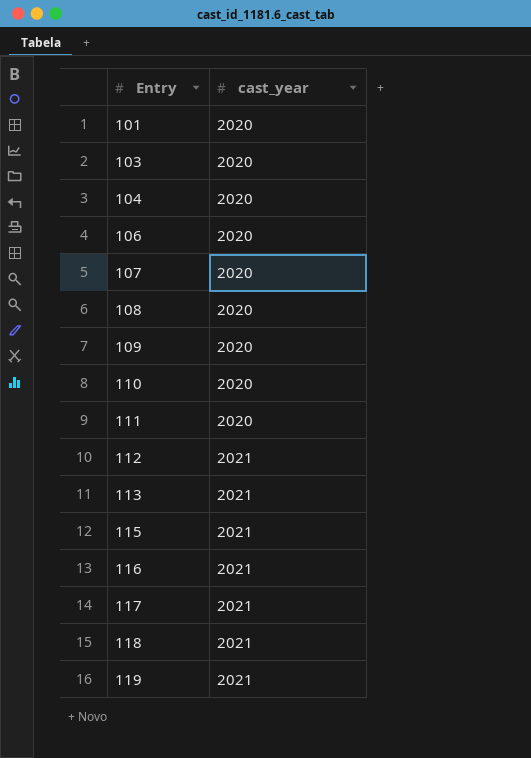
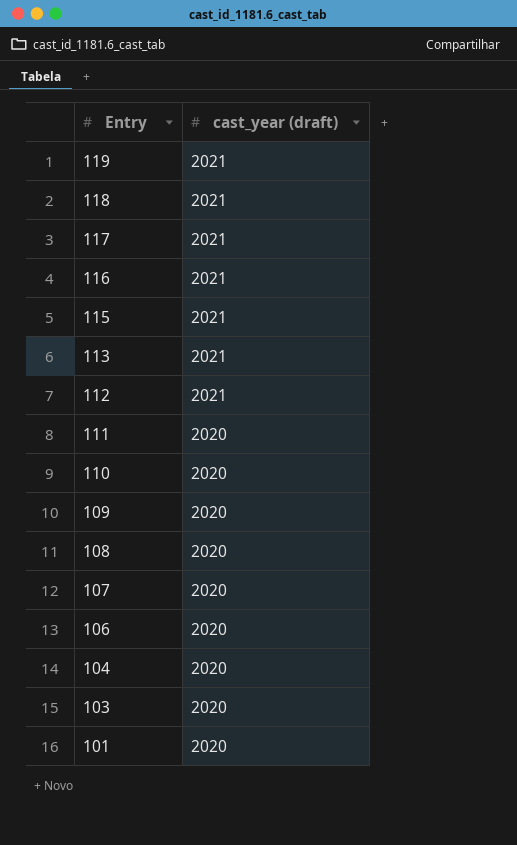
row order: Entry ascending -> Entry descending
column name: cast_year -> cast_year (draft)

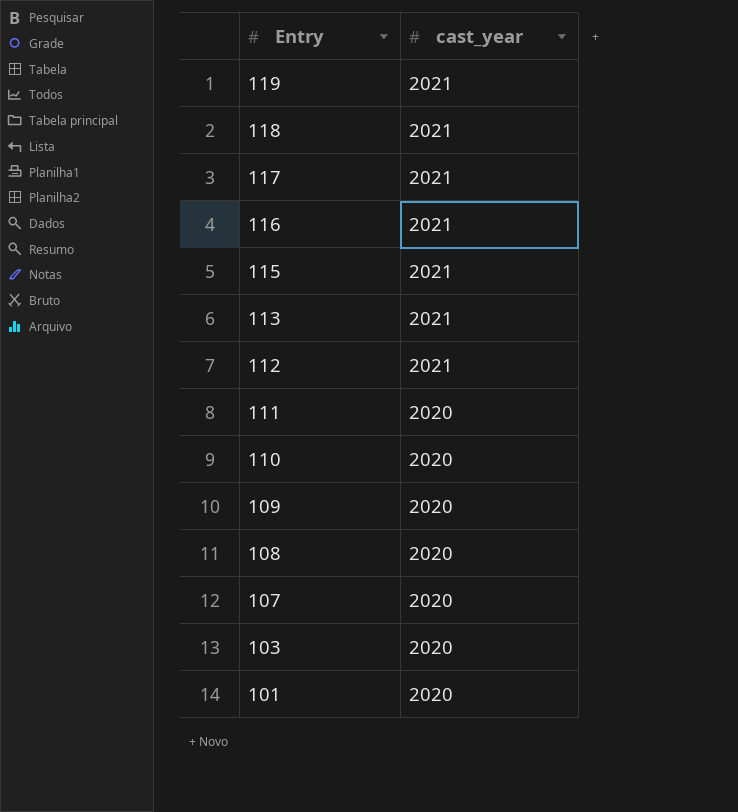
column name: cast_year (draft) -> cast_year
row 106: 2020 -> none
row 104: 2020 -> none

